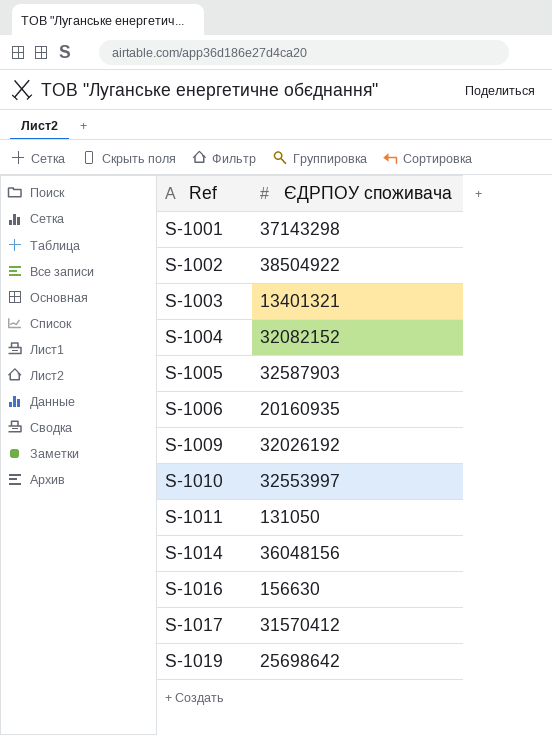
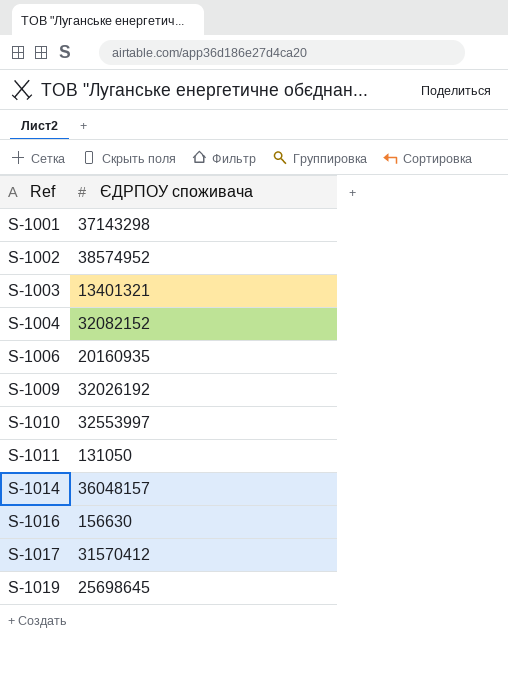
row S-1005: 32587903 -> none
S-1002 | ЄДРПОУ споживача: 38504922 -> 38574952
S-1014 | ЄДРПОУ споживача: 36048156 -> 36048157
S-1019 | ЄДРПОУ споживача: 25698642 -> 25698645

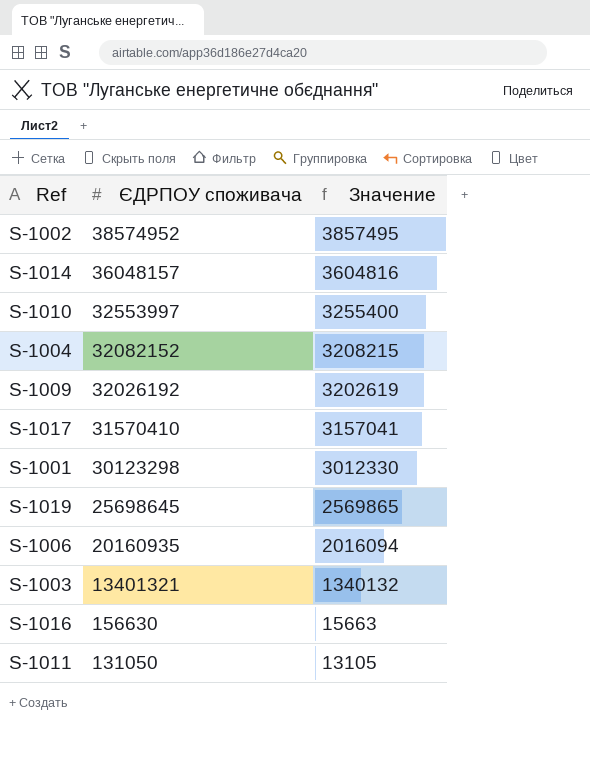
row order: Ref ascending -> ЄДРПОУ споживача descending
column Значение | formula: none -> [ЄДРПОУ споживача] * 0,1
S-1017 | ЄДРПОУ споживача: 31570412 -> 31570410
S-1001 | ЄДРПОУ споживача: 37143298 -> 30123298

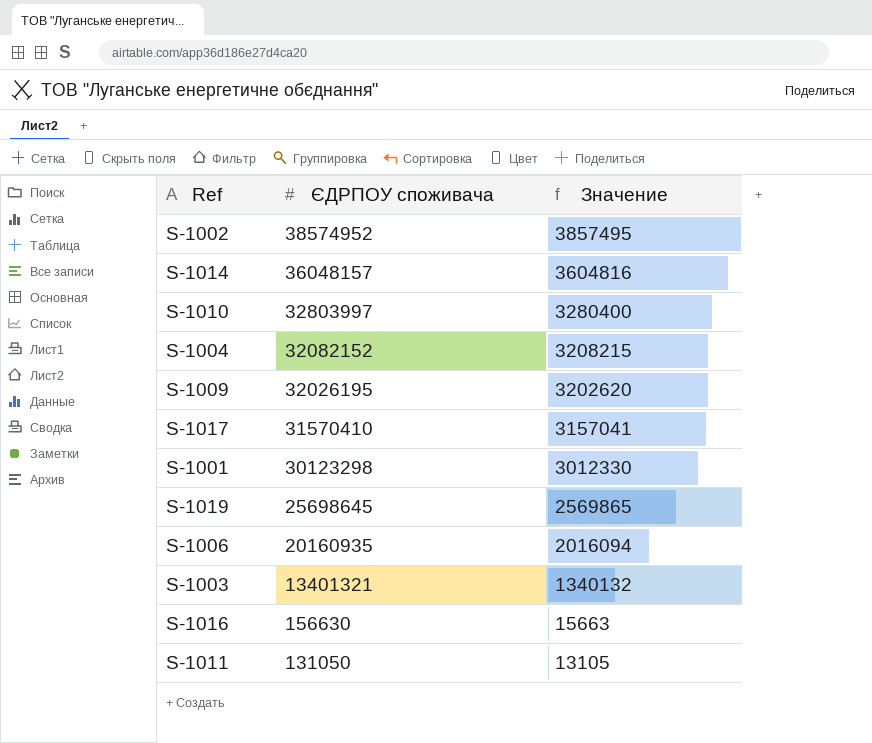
S-1010 | ЄДРПОУ споживача: 32553997 -> 32803997
S-1010 | Значение: 3255400 -> 3280400
S-1009 | ЄДРПОУ споживача: 32026192 -> 32026195
S-1009 | Значение: 3202619 -> 3202620

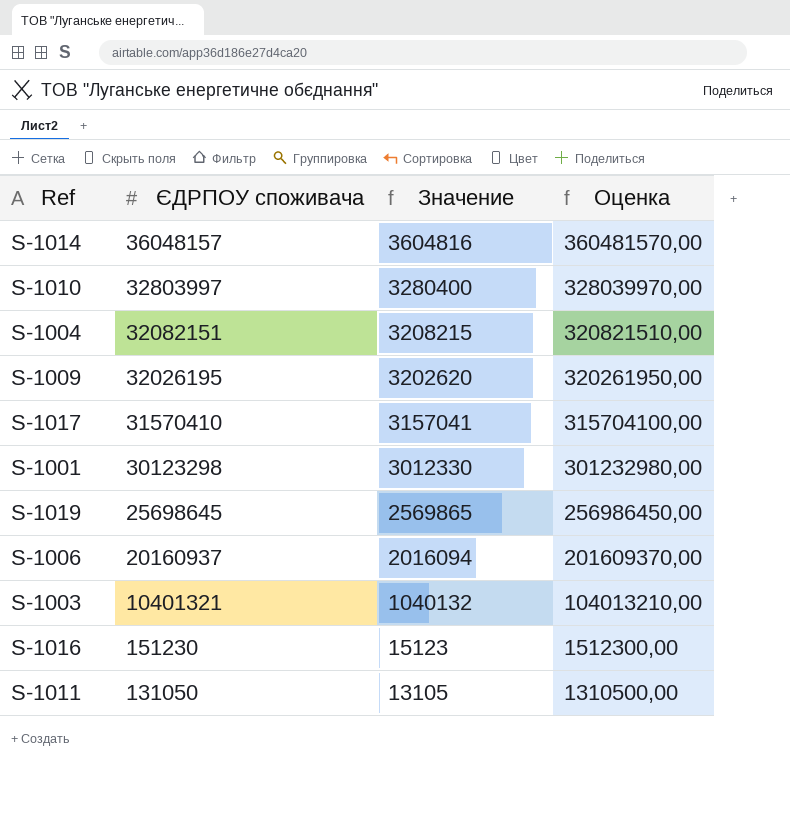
column Оценка | formula: none -> [ЄДРПОУ споживача] * 10
row S-1002: 38574952 | 3857495 -> none
S-1004 | ЄДРПОУ споживача: 32082152 -> 32082151
S-1006 | ЄДРПОУ споживача: 20160935 -> 20160937
S-1003 | ЄДРПОУ споживача: 13401321 -> 10401321
S-1003 | Значение: 1340132 -> 1040132
S-1016 | ЄДРПОУ споживача: 156630 -> 151230
S-1016 | Значение: 15663 -> 15123

